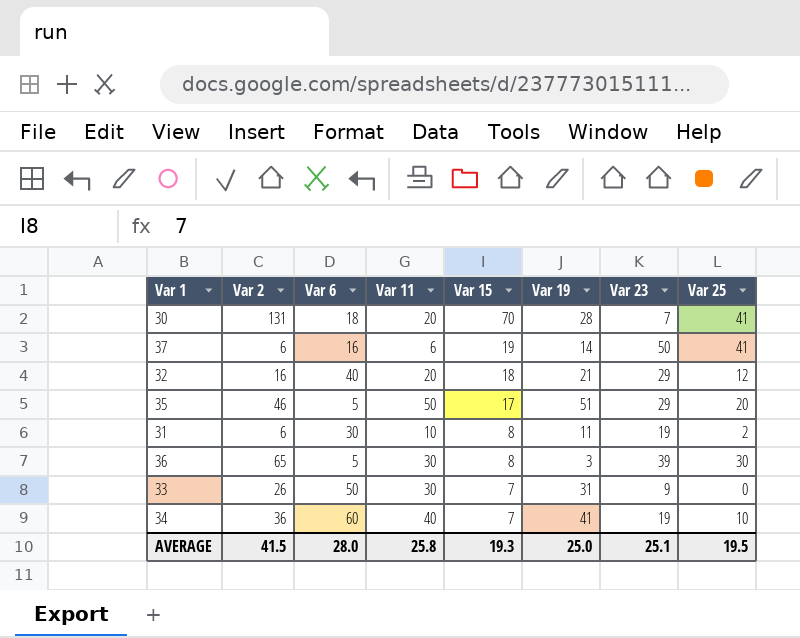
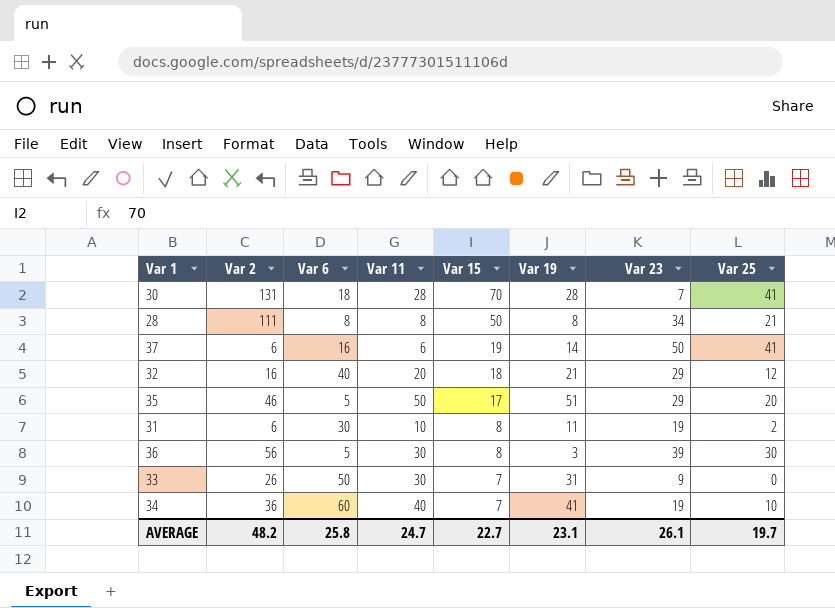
30 | Var 11: 20 -> 28
row 28: none -> 111 | 8 | 8 | 50 | 8 | 34 | 21
36 | Var 2: 65 -> 56
AVERAGE | Var 2: 41.5 -> 48.2
AVERAGE | Var 6: 28.0 -> 25.8
AVERAGE | Var 11: 25.8 -> 24.7
AVERAGE | Var 15: 19.3 -> 22.7
AVERAGE | Var 19: 25.0 -> 23.1
AVERAGE | Var 23: 25.1 -> 26.1
AVERAGE | Var 25: 19.5 -> 19.7

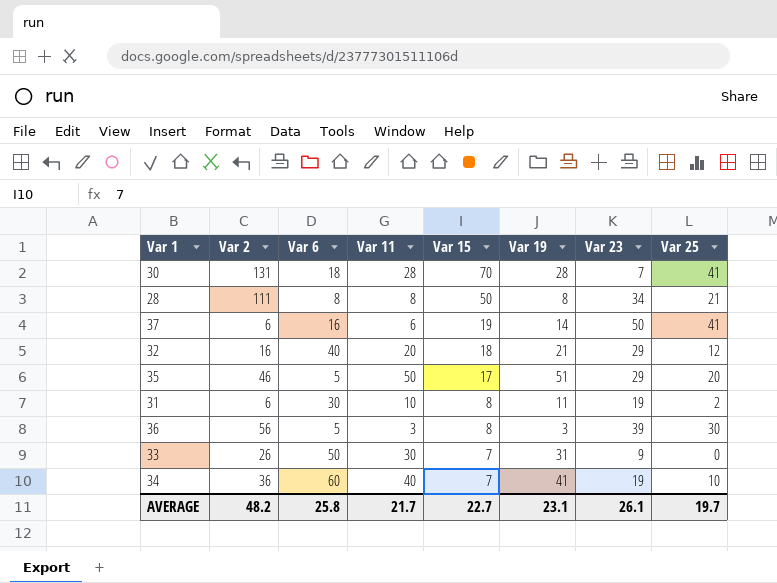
36 | Var 11: 30 -> 3
AVERAGE | Var 11: 24.7 -> 21.7

